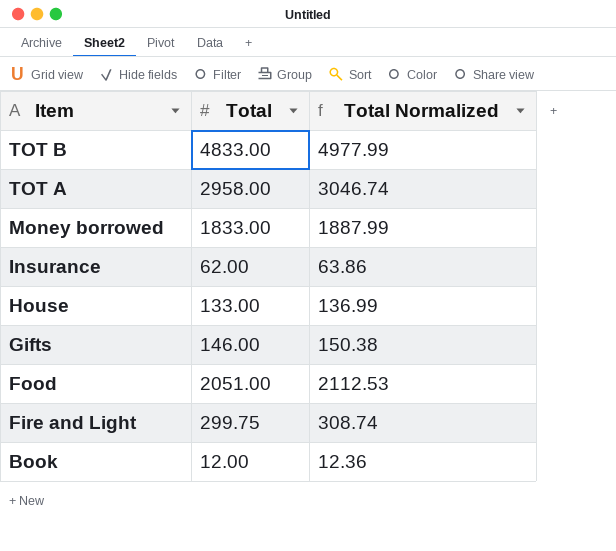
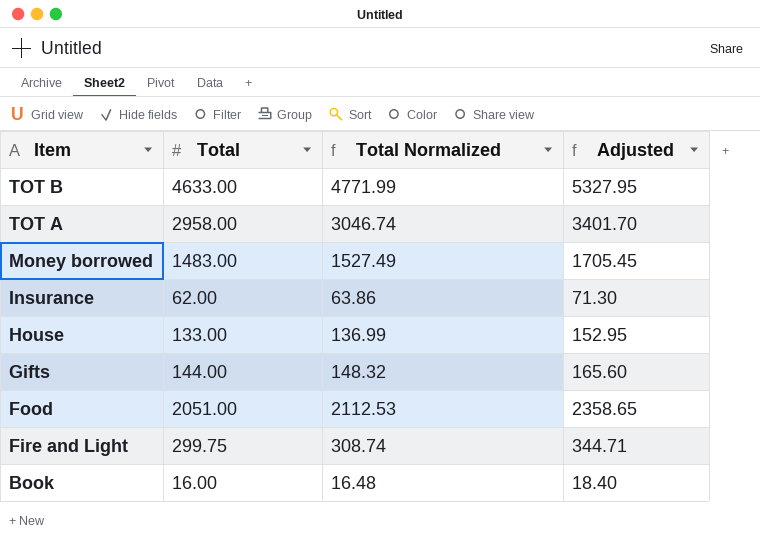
column Adjusted | formula: none -> [Total] * 1.15
TOT B | Total: 4833.00 -> 4633.00
TOT B | Total Normalized: 4977.99 -> 4771.99
Money borrowed | Total: 1833.00 -> 1483.00
Money borrowed | Total Normalized: 1887.99 -> 1527.49
Gifts | Total: 146.00 -> 144.00
Gifts | Total Normalized: 150.38 -> 148.32
Book | Total: 12.00 -> 16.00
Book | Total Normalized: 12.36 -> 16.48

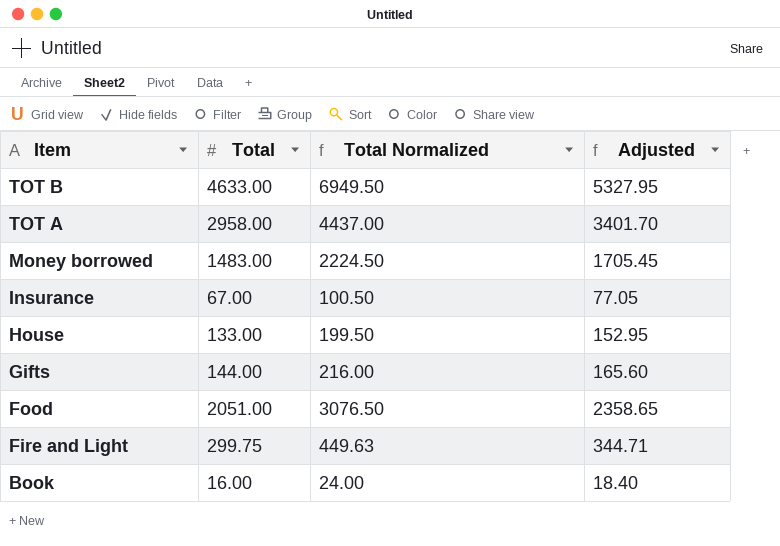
column Total Normalized | formula: [Total] * 1.03 -> [Total] * 1.5
Insurance | Total: 62.00 -> 67.00
Insurance | Adjusted: 71.30 -> 77.05

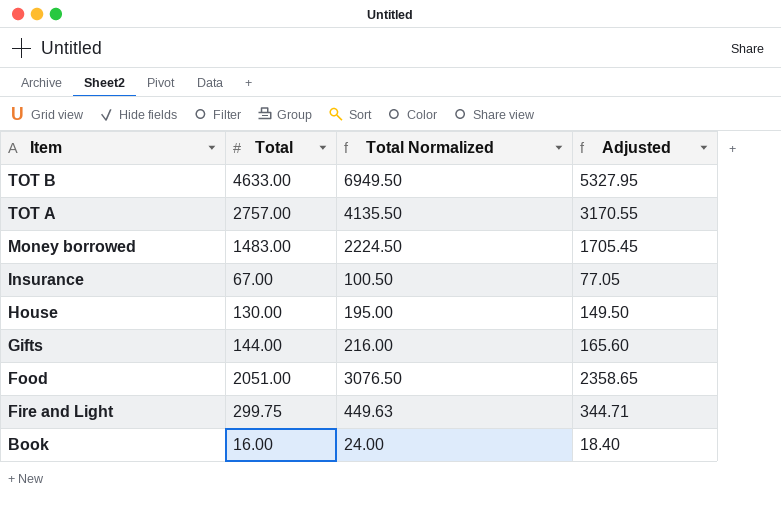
TOT A | Total: 2958.00 -> 2757.00
TOT A | Total Normalized: 4437.00 -> 4135.50
TOT A | Adjusted: 3401.70 -> 3170.55
House | Total: 133.00 -> 130.00
House | Total Normalized: 199.50 -> 195.00
House | Adjusted: 152.95 -> 149.50

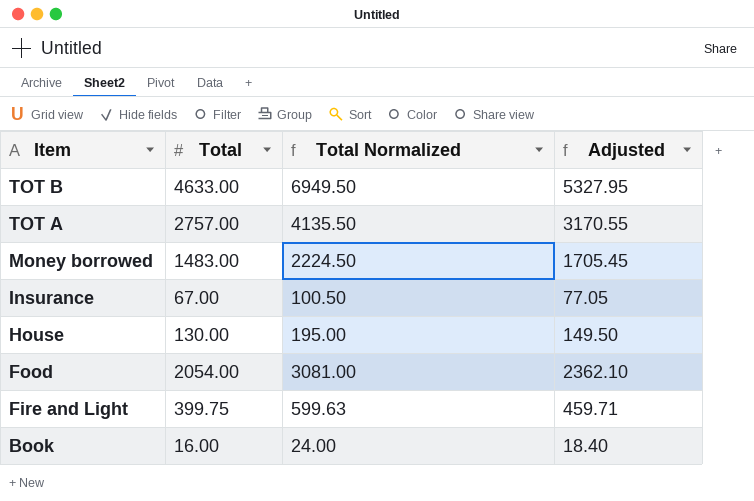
row Gifts: 144.00 | 216.00 | 165.60 -> none
Food | Total: 2051.00 -> 2054.00
Food | Total Normalized: 3076.50 -> 3081.00
Food | Adjusted: 2358.65 -> 2362.10
Fire and Light | Total: 299.75 -> 399.75
Fire and Light | Total Normalized: 449.63 -> 599.63
Fire and Light | Adjusted: 344.71 -> 459.71

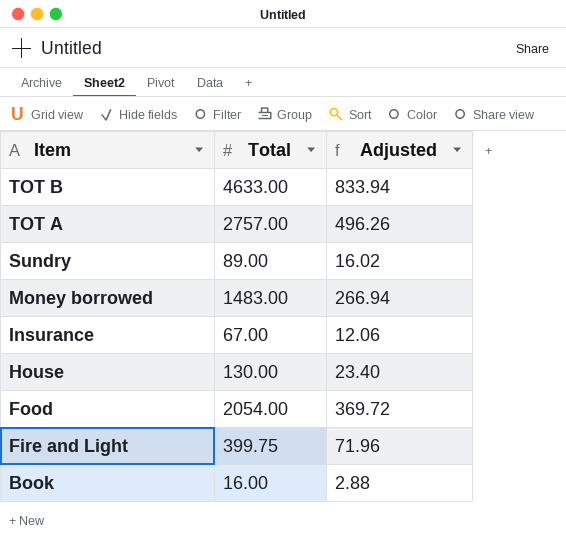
column Total Normalized | formula: [Total] * 1.5 -> none
column Adjusted | formula: [Total] * 1.15 -> [Total] * 0.18
row Sundry: none -> 89.00 | 16.02

